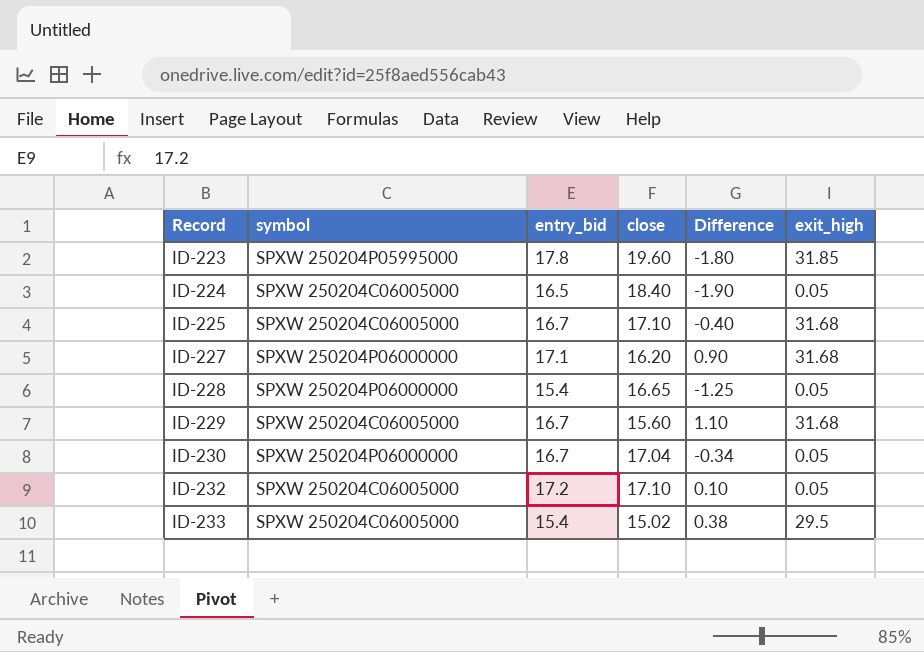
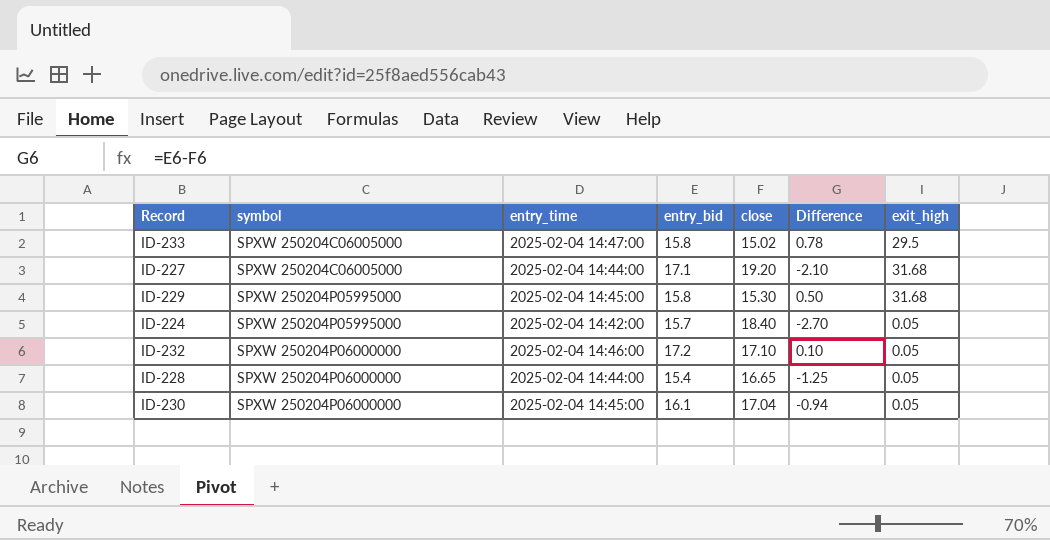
row order: Record ascending -> symbol ascending
column entry_time | position: none -> 3
row ID-223: SPXW 250204P05995000 | 17.8 | 19.60 | -1.80 | 31.85 -> none
row ID-225: SPXW 250204C06005000 | 16.7 | 17.10 | -0.40 | 31.68 -> none
ID-233 | entry_bid: 15.4 -> 15.8
ID-233 | Difference: 0.38 -> 0.78
ID-227 | symbol: SPXW 250204P06000000 -> SPXW 250204C06005000
ID-227 | close: 16.20 -> 19.20
ID-227 | Difference: 0.90 -> -2.10
ID-229 | symbol: SPXW 250204C06005000 -> SPXW 250204P05995000
ID-229 | entry_bid: 16.7 -> 15.8
ID-229 | close: 15.60 -> 15.30
ID-229 | Difference: 1.10 -> 0.50
ID-224 | symbol: SPXW 250204C06005000 -> SPXW 250204P05995000
ID-224 | entry_bid: 16.5 -> 15.7
ID-224 | Difference: -1.90 -> -2.70
ID-232 | symbol: SPXW 250204C06005000 -> SPXW 250204P06000000
ID-230 | entry_bid: 16.7 -> 16.1
ID-230 | Difference: -0.34 -> -0.94

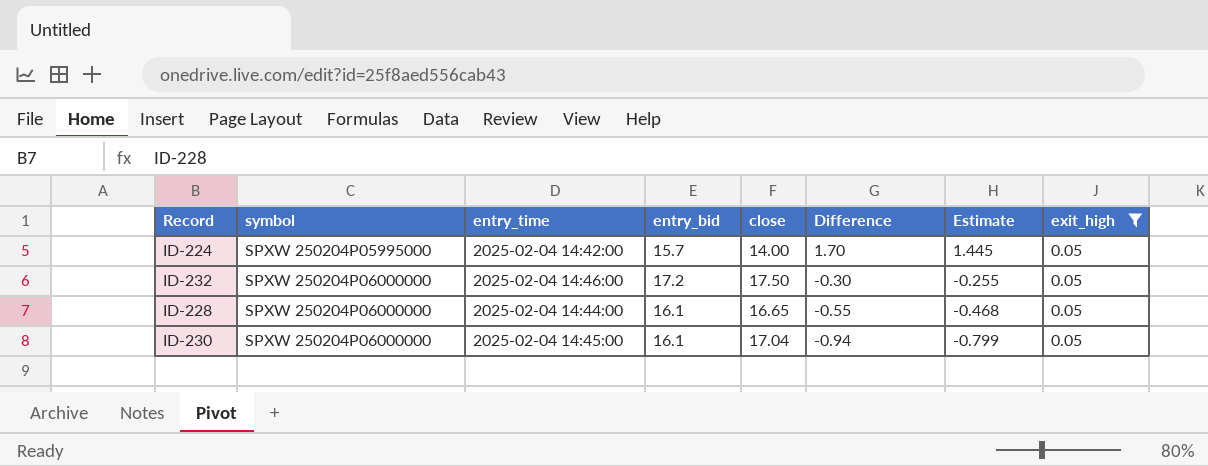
filter: none -> exit_high = 0.05
column Estimate | formula: none -> [Difference] * 0.85
ID-224 | close: 18.40 -> 14.00
ID-224 | Difference: -2.70 -> 1.70
ID-232 | close: 17.10 -> 17.50
ID-232 | Difference: 0.10 -> -0.30
ID-228 | entry_bid: 15.4 -> 16.1
ID-228 | Difference: -1.25 -> -0.55

